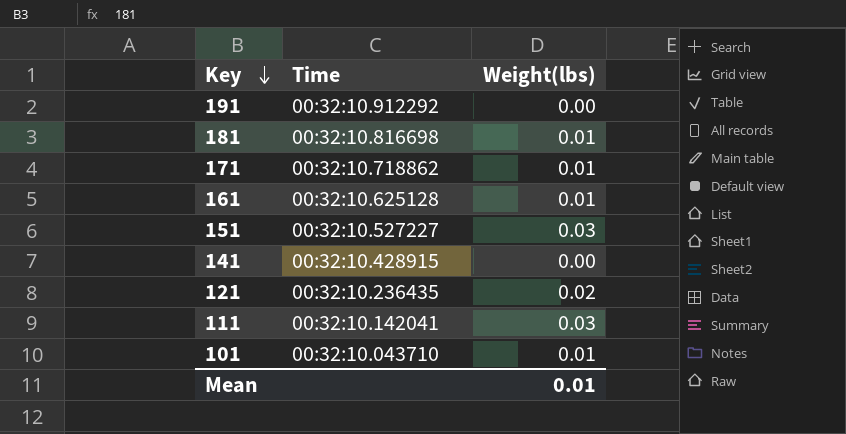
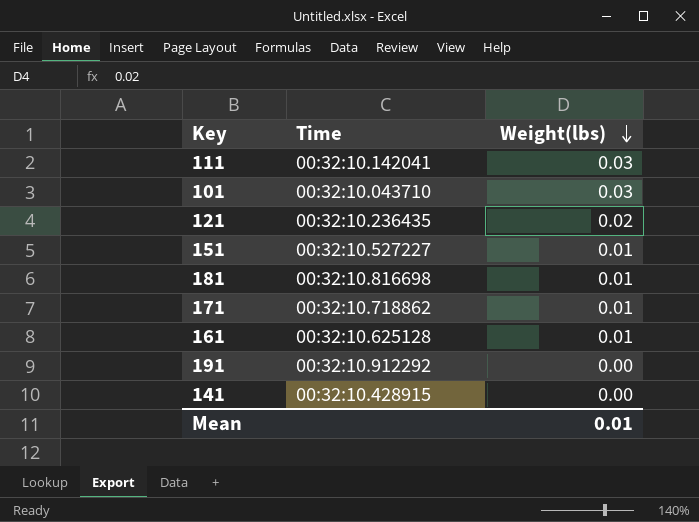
row order: Key descending -> Weight(lbs) descending
101 | Weight(lbs): 0.01 -> 0.03
151 | Weight(lbs): 0.03 -> 0.01

